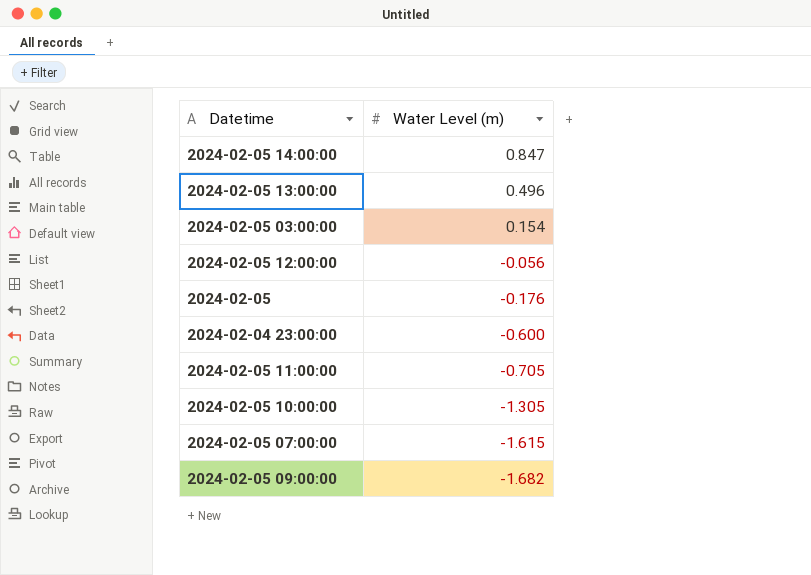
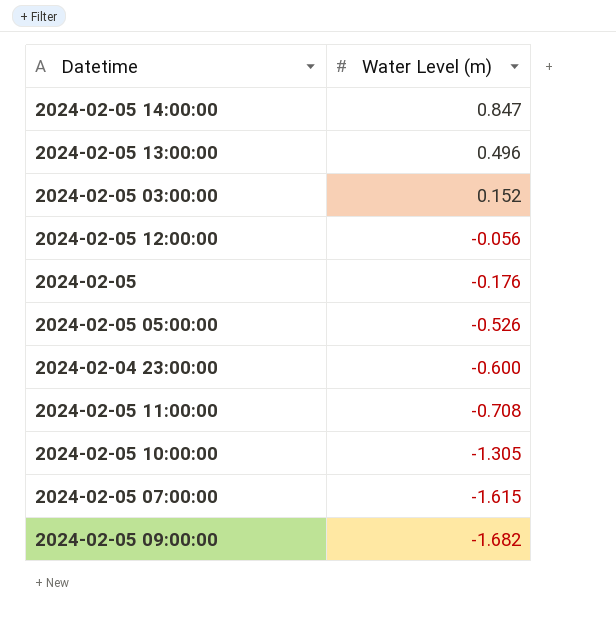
2024-02-05 03:00:00 | Water Level (m): 0.154 -> 0.152
row 2024-02-05 05:00:00: none -> -0.526
2024-02-05 11:00:00 | Water Level (m): -0.705 -> -0.708

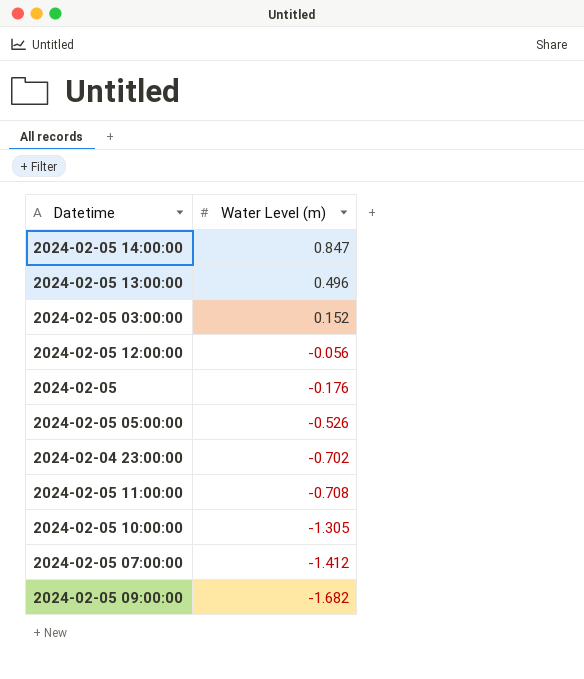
2024-02-04 23:00:00 | Water Level (m): -0.600 -> -0.702
2024-02-05 07:00:00 | Water Level (m): -1.615 -> -1.412

